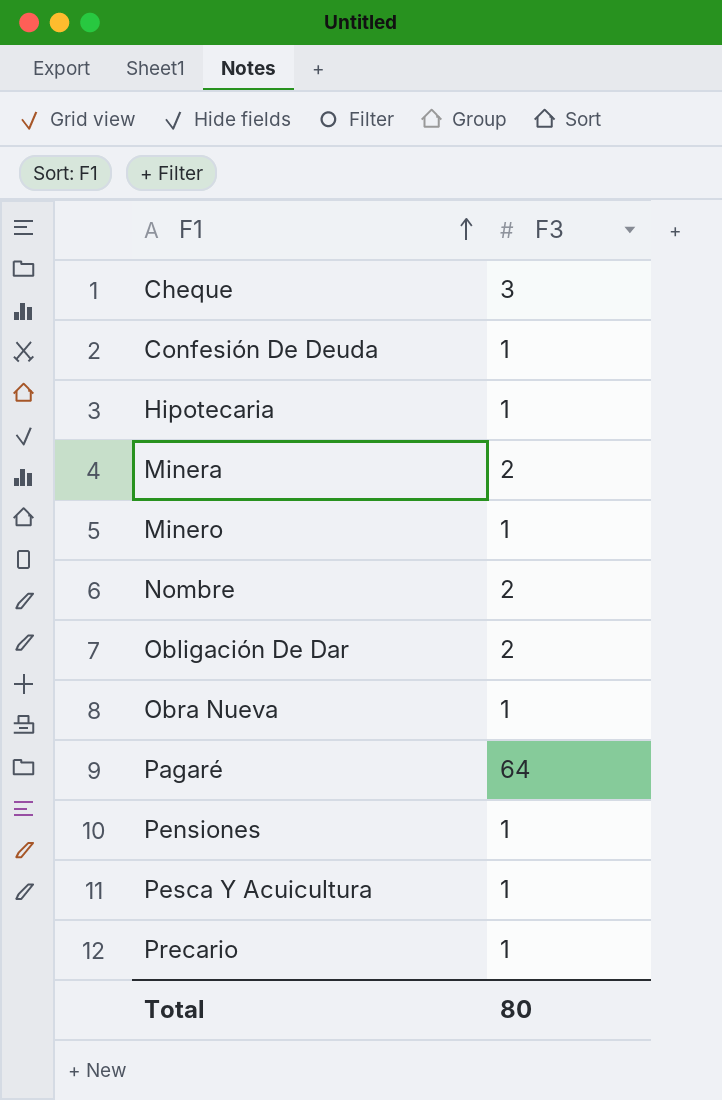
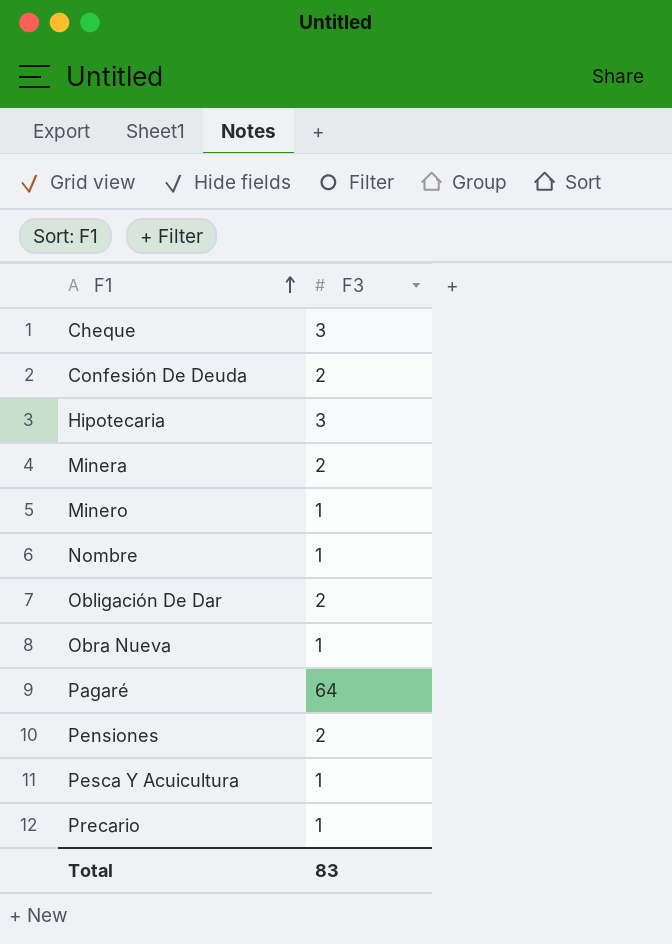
Confesión De Deuda | F3: 1 -> 2
Hipotecaria | F3: 1 -> 3
Nombre | F3: 2 -> 1
Pensiones | F3: 1 -> 2
Total | F3: 80 -> 83

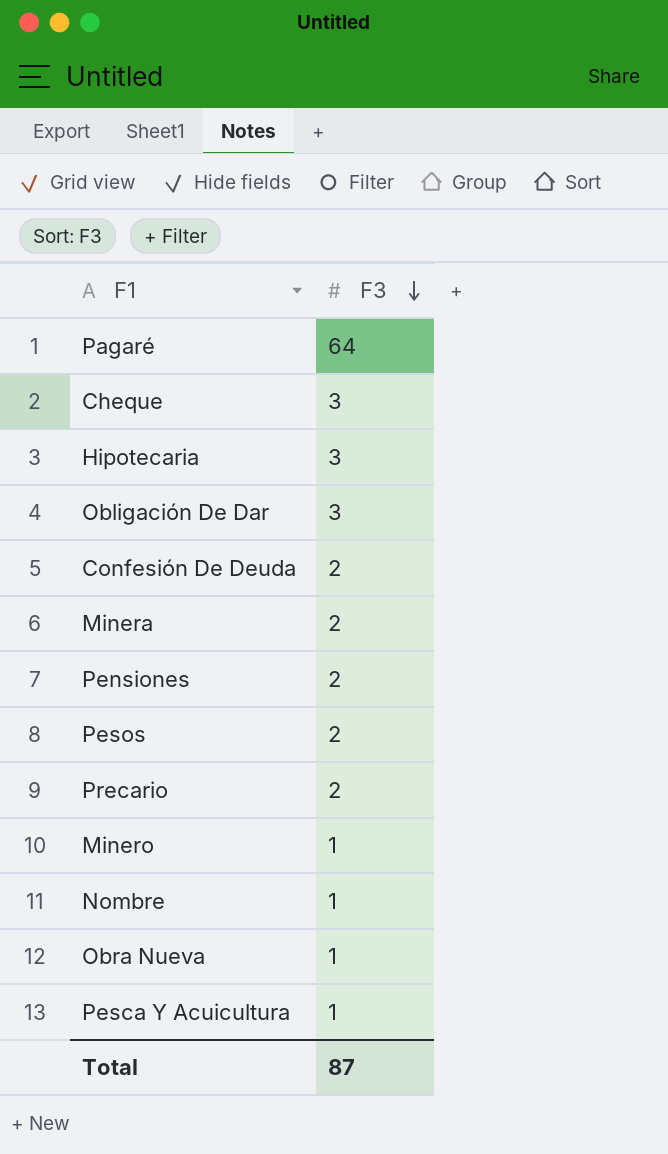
row order: F1 ascending -> F3 descending
Obligación De Dar | F3: 2 -> 3
row Pesos: none -> 2
Precario | F3: 1 -> 2
Total | F3: 83 -> 87

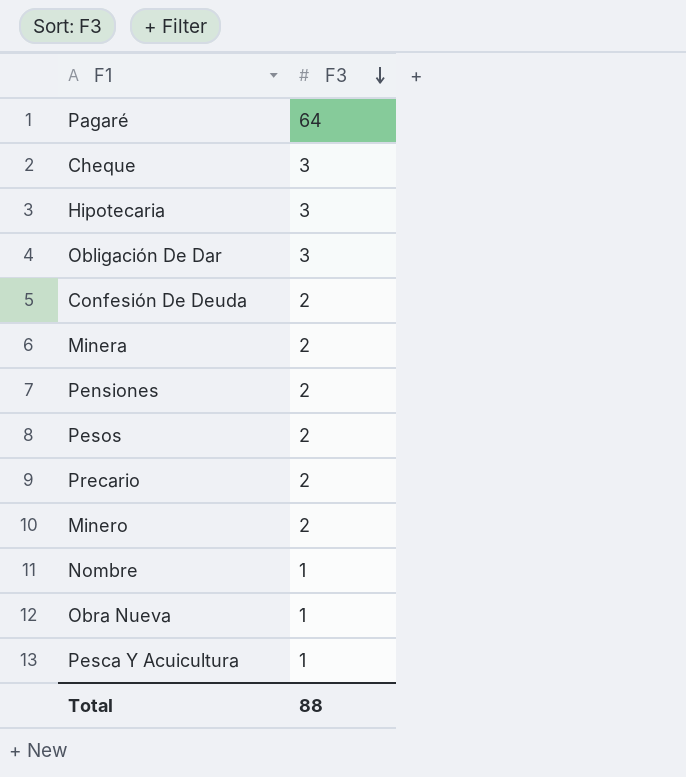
Minero | F3: 1 -> 2
Total | F3: 87 -> 88

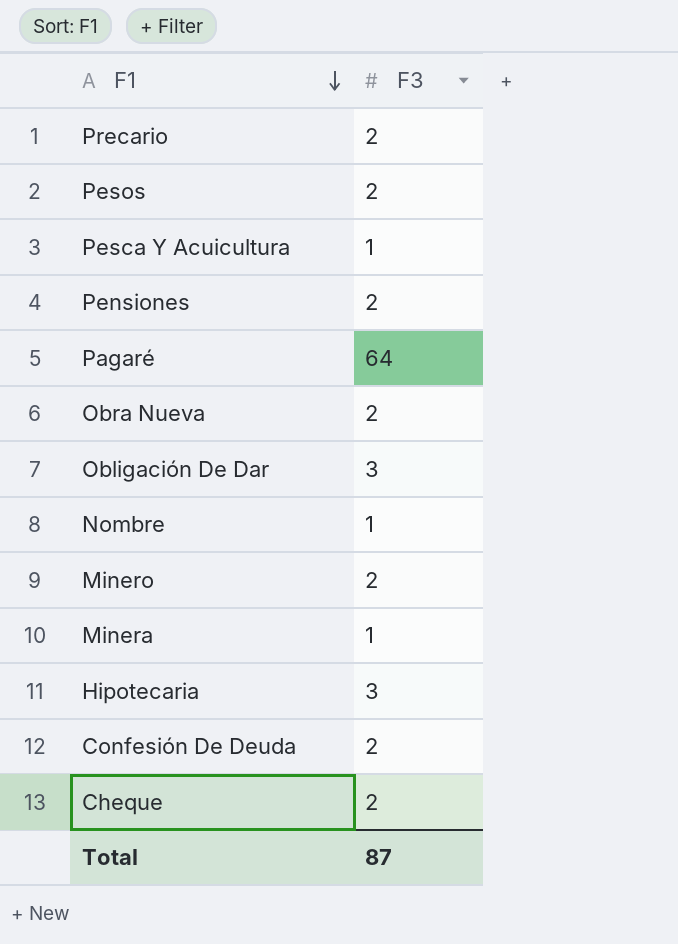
row order: F3 descending -> F1 descending
Obra Nueva | F3: 1 -> 2
Minera | F3: 2 -> 1
Cheque | F3: 3 -> 2
Total | F3: 88 -> 87

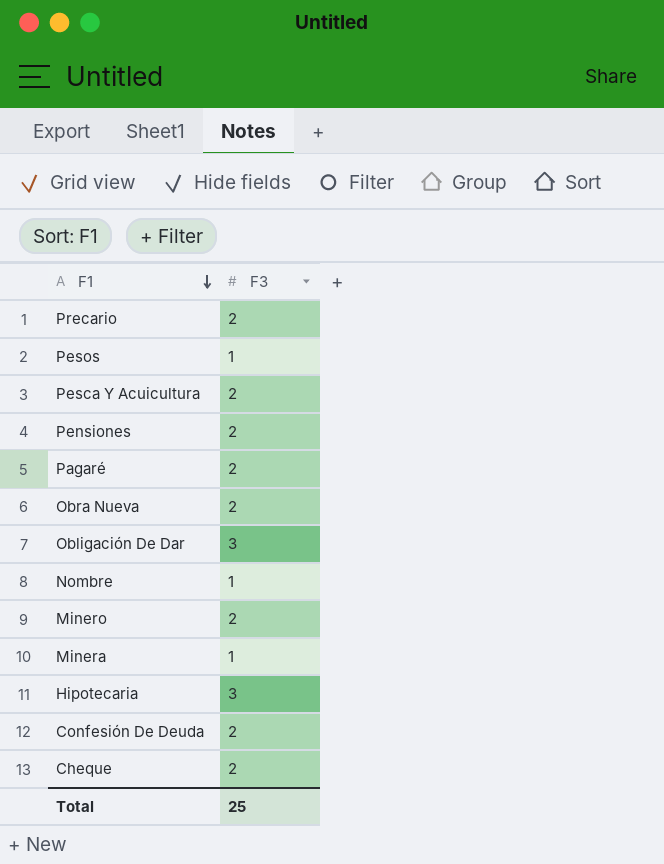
Pesos | F3: 2 -> 1
Pesca Y Acuicultura | F3: 1 -> 2
Pagaré | F3: 64 -> 2
Total | F3: 87 -> 25

